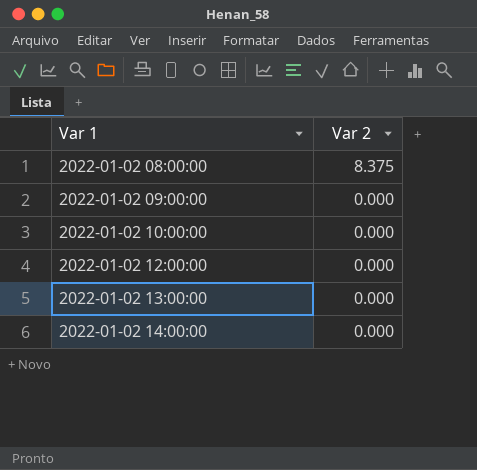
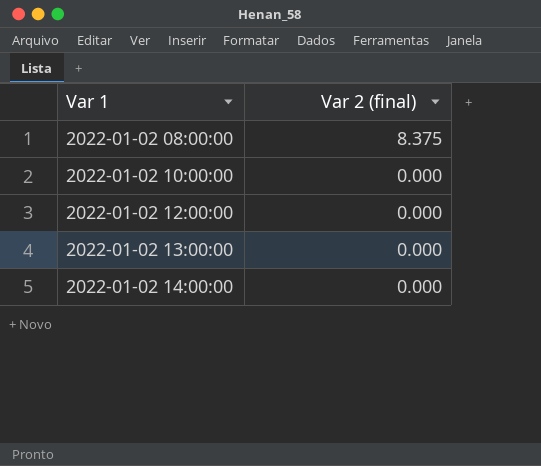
column name: Var 2 -> Var 2 (final)
row 2022-01-02 09:00:00: 0.000 -> none

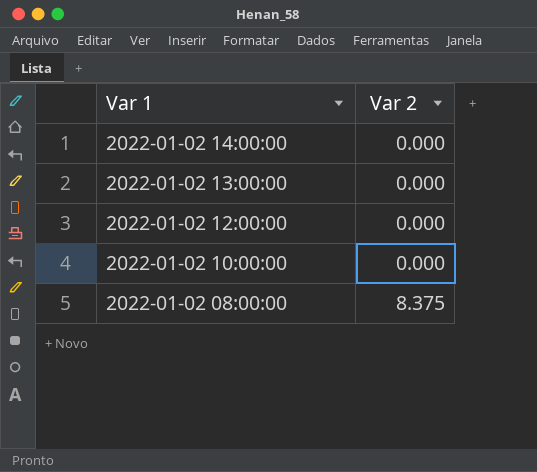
row order: Var 1 ascending -> Var 1 descending
column name: Var 2 (final) -> Var 2

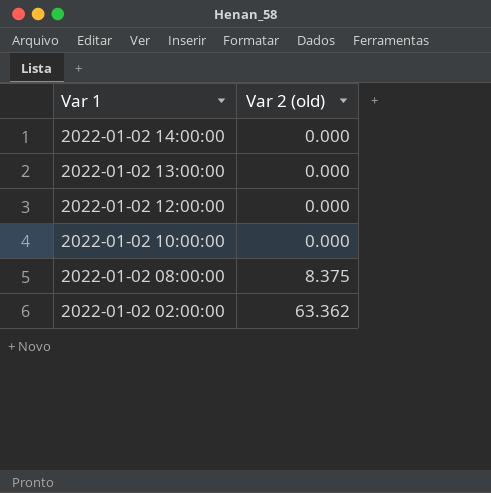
column name: Var 2 -> Var 2 (old)
row 2022-01-02 02:00:00: none -> 63.362

